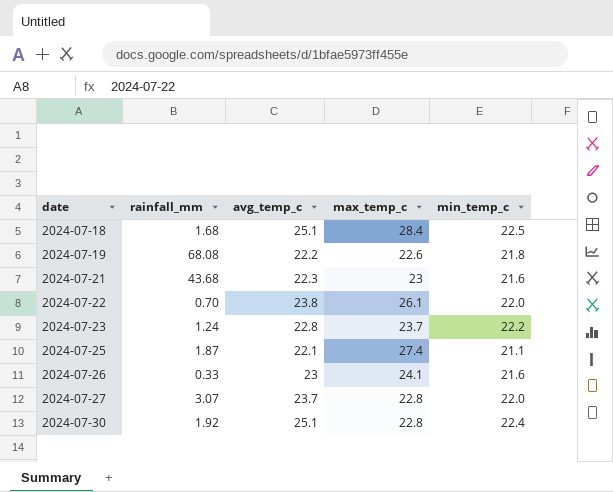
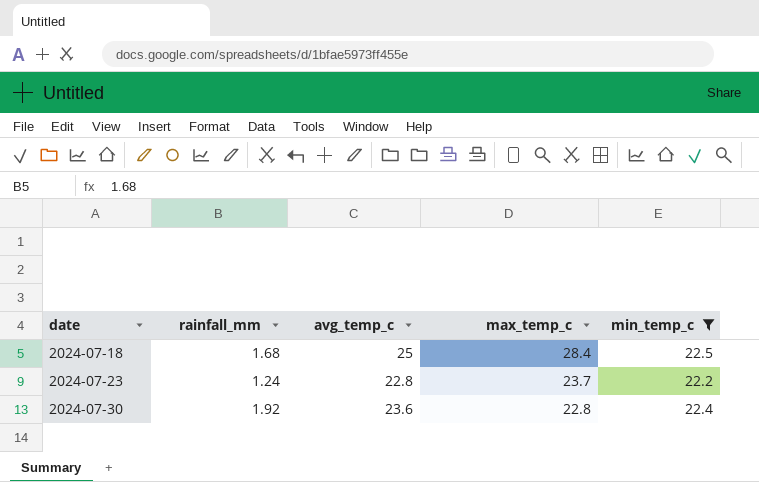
filter: none -> min_temp_c >= 22.2
2024-07-18 | avg_temp_c: 25.1 -> 25
2024-07-30 | avg_temp_c: 25.1 -> 23.6

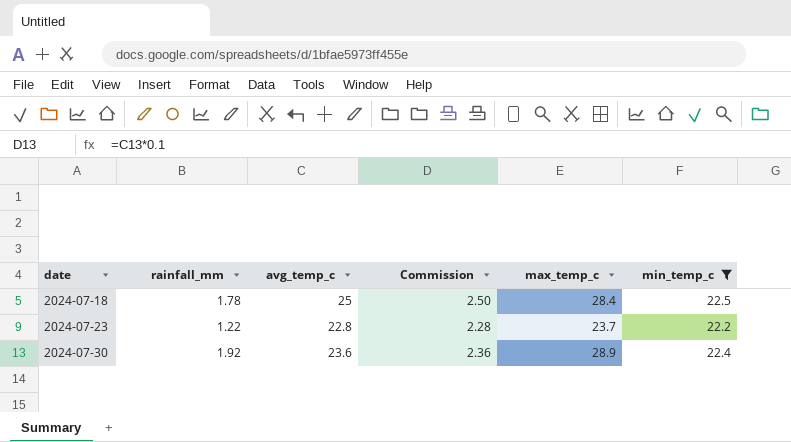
column Commission | formula: none -> [avg_temp_c] * 0.1
2024-07-18 | rainfall_mm: 1.68 -> 1.78
2024-07-23 | rainfall_mm: 1.24 -> 1.22
2024-07-30 | max_temp_c: 22.8 -> 28.9

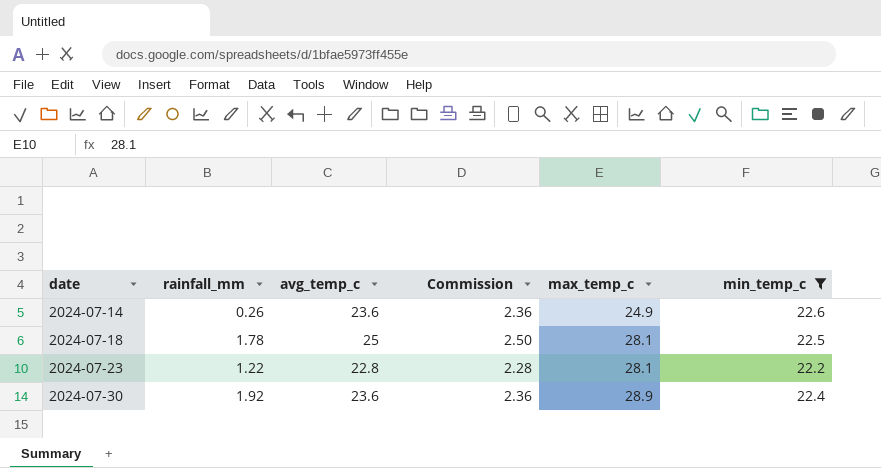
row 2024-07-14: none -> 0.26 | 23.6 | 2.36 | 24.9 | 22.6
2024-07-18 | max_temp_c: 28.4 -> 28.1
2024-07-23 | max_temp_c: 23.7 -> 28.1

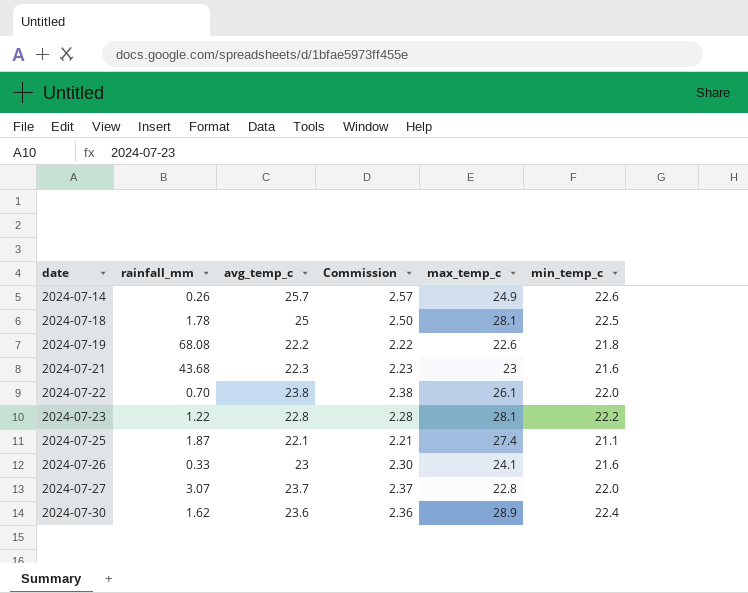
filter: min_temp_c >= 22.2 -> none
2024-07-14 | avg_temp_c: 23.6 -> 25.7
2024-07-14 | Commission: 2.36 -> 2.57
2024-07-30 | rainfall_mm: 1.92 -> 1.62

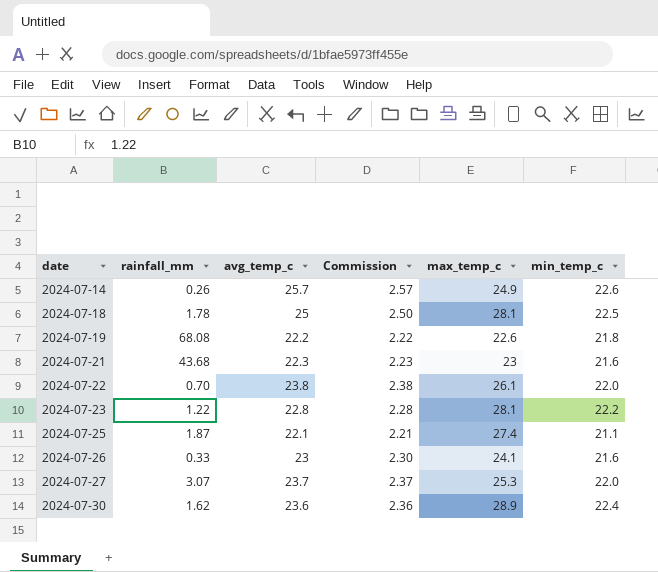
2024-07-27 | max_temp_c: 22.8 -> 25.3

